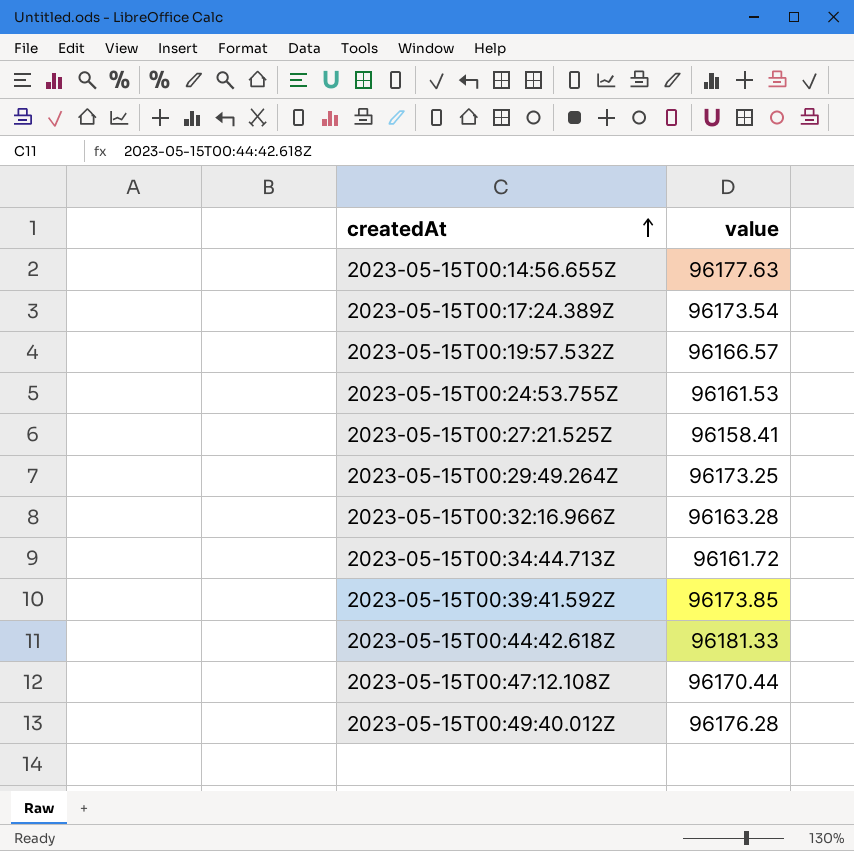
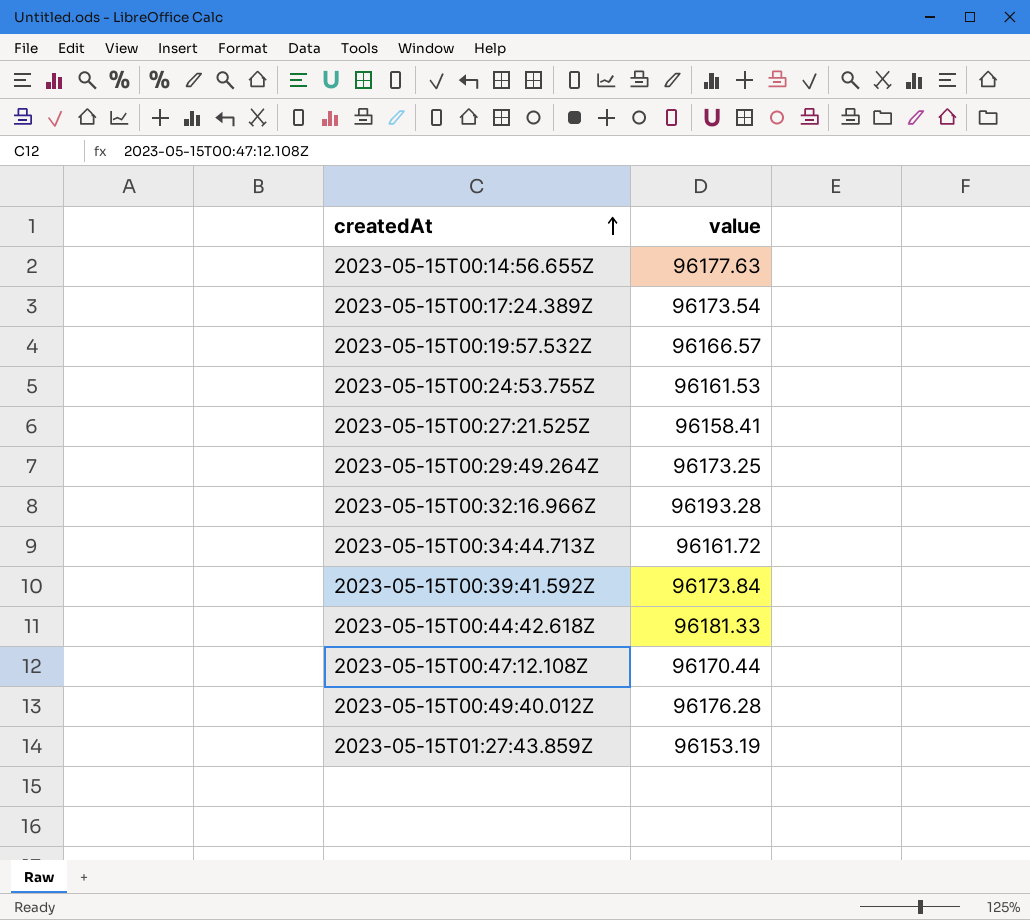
2023-05-15T00:32:16.966Z | value: 96163.28 -> 96193.28
2023-05-15T00:39:41.592Z | value: 96173.85 -> 96173.84
row 2023-05-15T01:27:43.859Z: none -> 96153.19

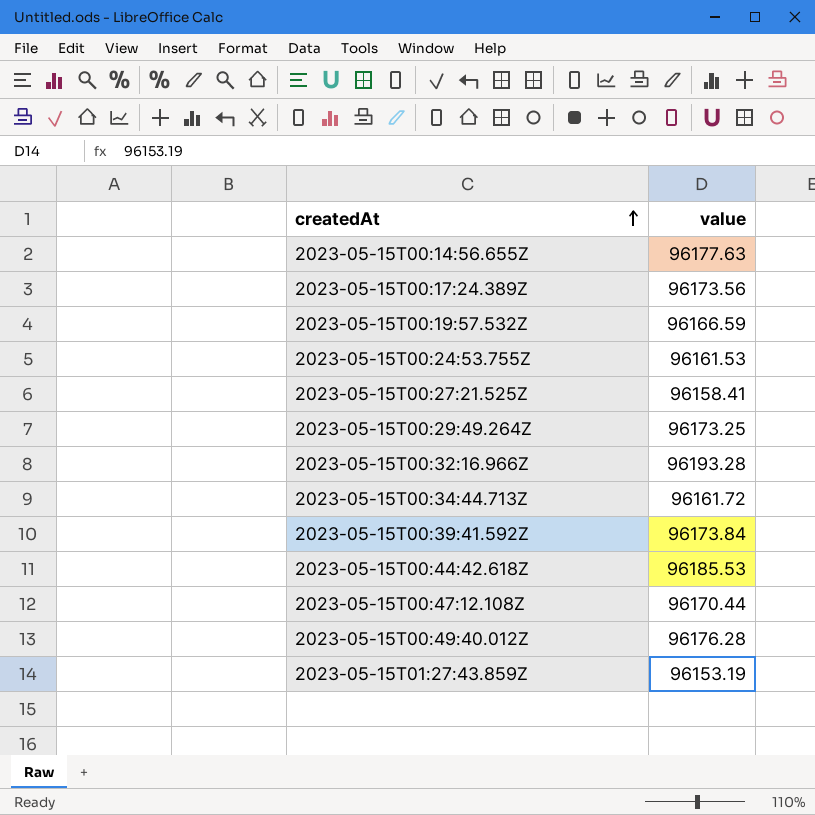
2023-05-15T00:17:24.389Z | value: 96173.54 -> 96173.56
2023-05-15T00:19:57.532Z | value: 96166.57 -> 96166.59
2023-05-15T00:44:42.618Z | value: 96181.33 -> 96185.53

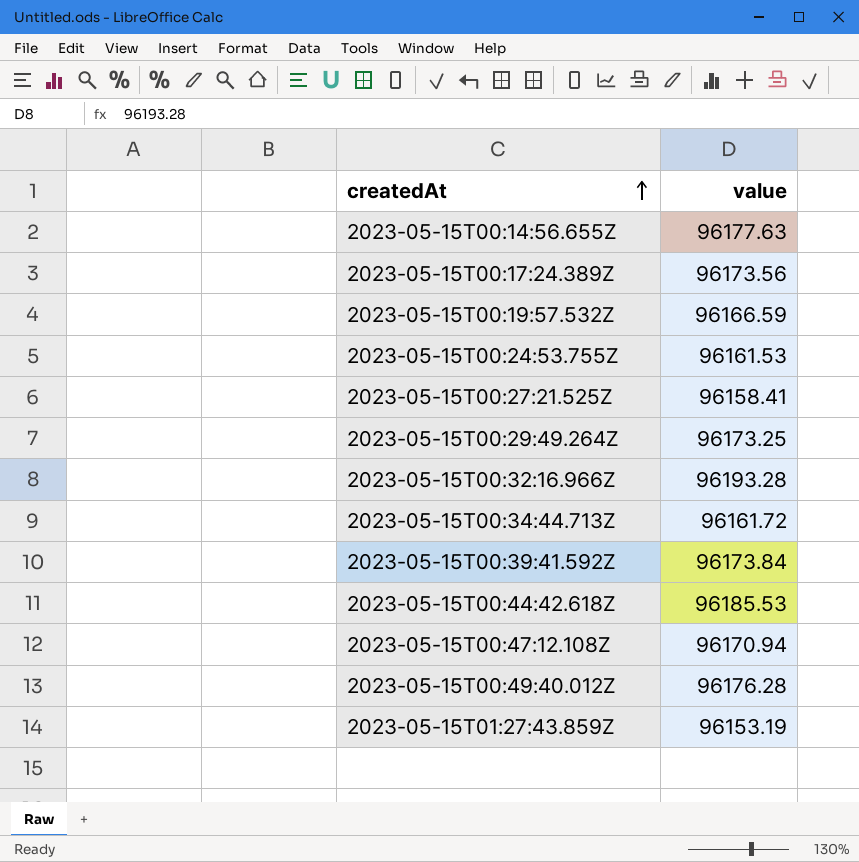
2023-05-15T00:47:12.108Z | value: 96170.44 -> 96170.94

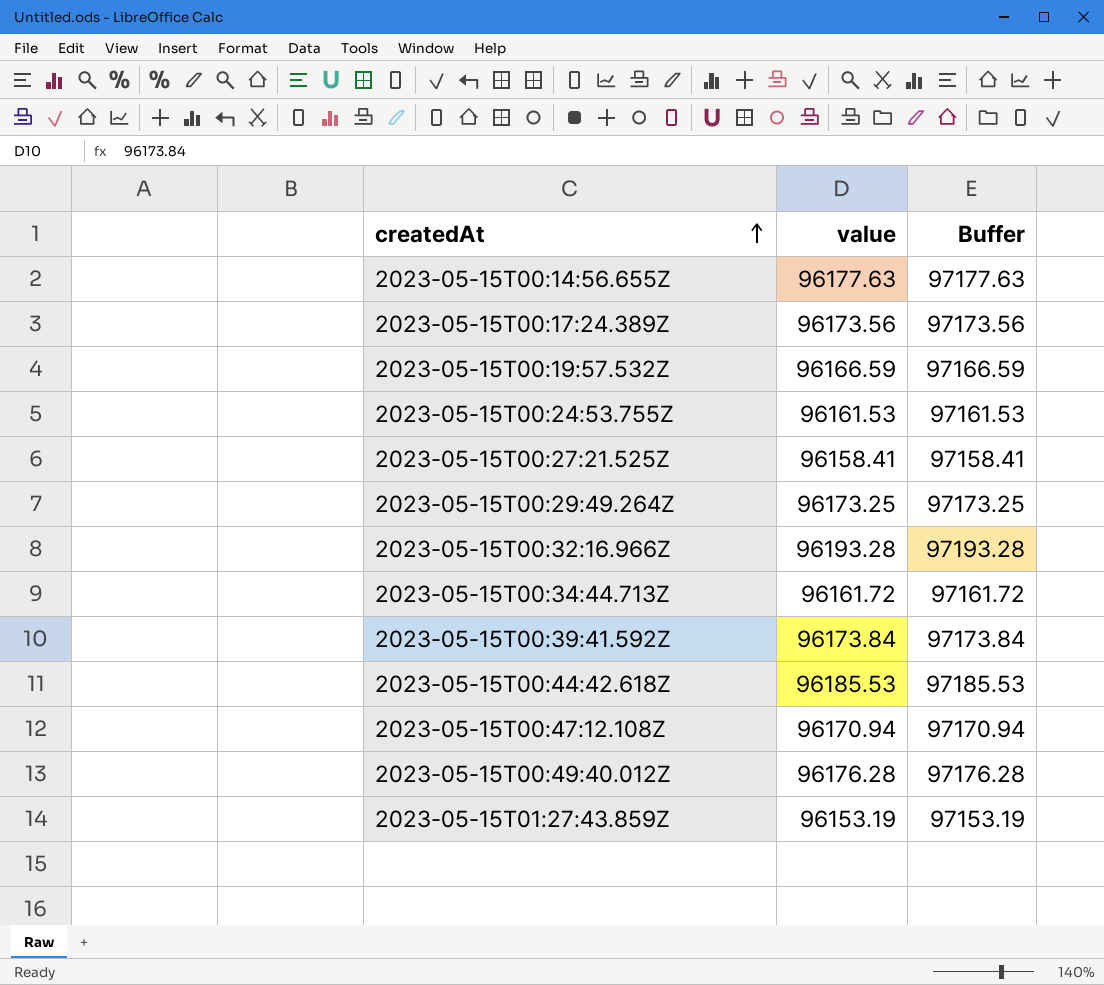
column Buffer | formula: none -> [value] + 1000

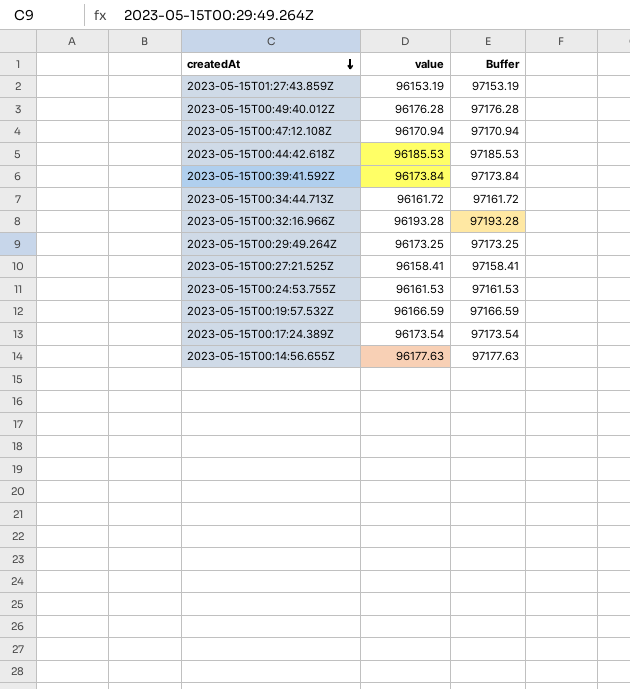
row order: createdAt ascending -> createdAt descending
2023-05-15T00:17:24.389Z | value: 96173.56 -> 96173.54
2023-05-15T00:17:24.389Z | Buffer: 97173.56 -> 97173.54

